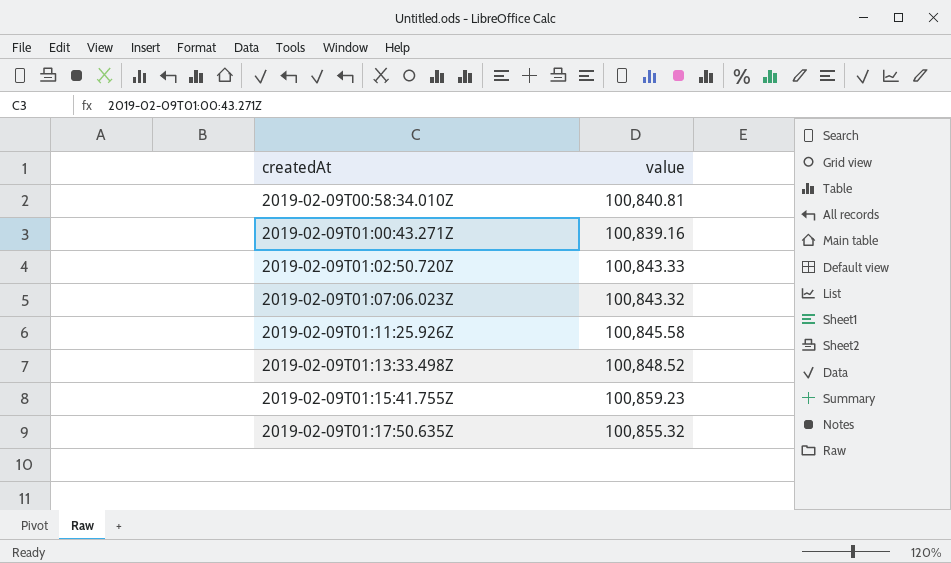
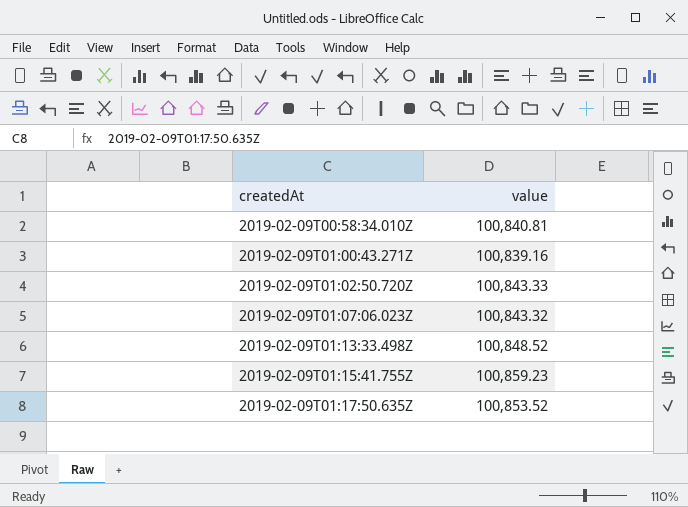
row 2019-02-09T01:11:25.926Z: 100,845.58 -> none
2019-02-09T01:17:50.635Z | value: 100,855.32 -> 100,853.52

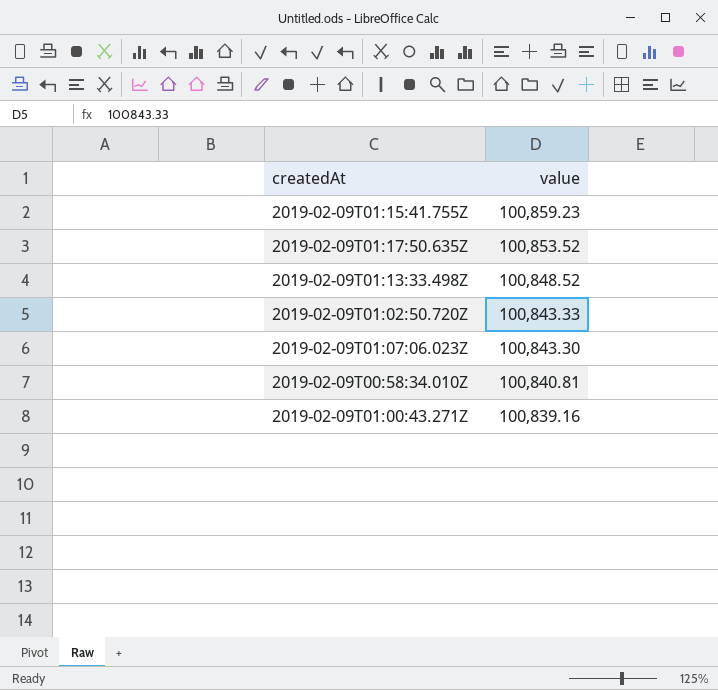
row order: createdAt ascending -> value descending
2019-02-09T01:07:06.023Z | value: 100,843.32 -> 100,843.30

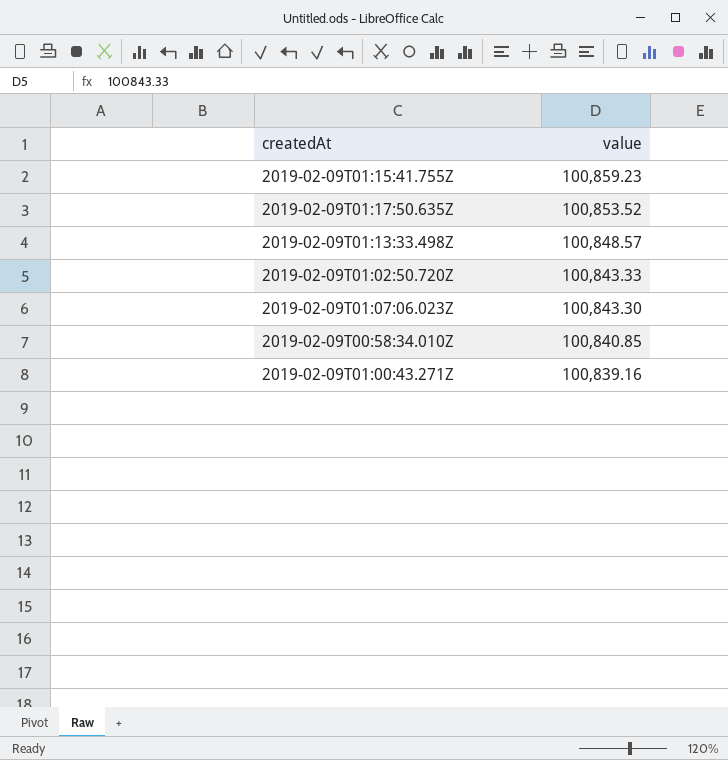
2019-02-09T01:13:33.498Z | value: 100,848.52 -> 100,848.57
2019-02-09T00:58:34.010Z | value: 100,840.81 -> 100,840.85

